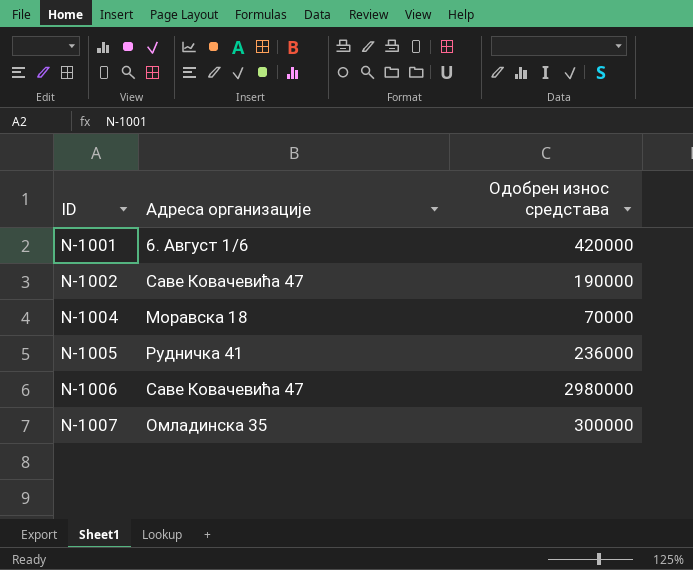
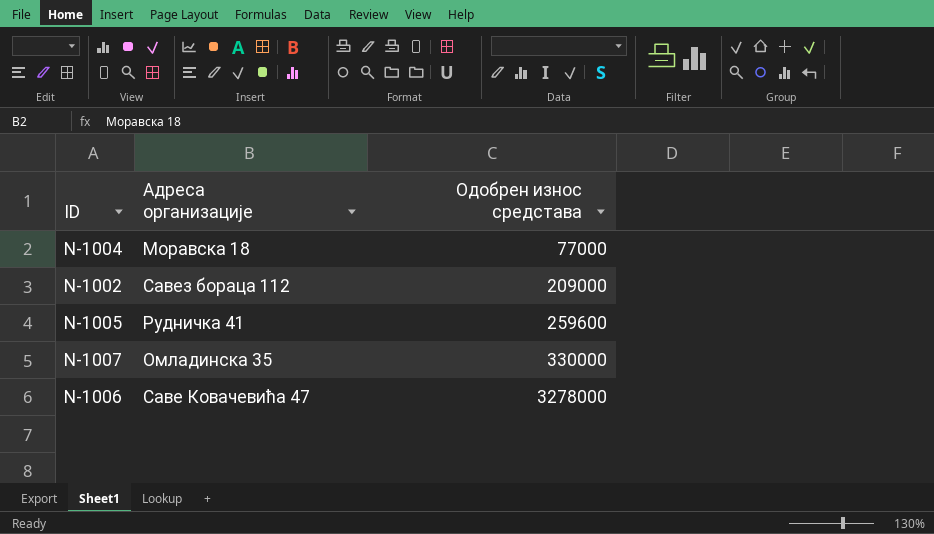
row order: ID ascending -> Одобрен износ средстава ascending
row N-1001: 6. Август 1/6 | 420000 -> none
N-1004 | Одобрен износ средстава: 70000 -> 77000
N-1002 | Адреса организације: Саве Ковачевића 47 -> Савез бораца 112
N-1002 | Одобрен износ средстава: 190000 -> 209000
N-1005 | Одобрен износ средстава: 236000 -> 259600
N-1007 | Одобрен износ средстава: 300000 -> 330000
N-1006 | Одобрен износ средстава: 2980000 -> 3278000

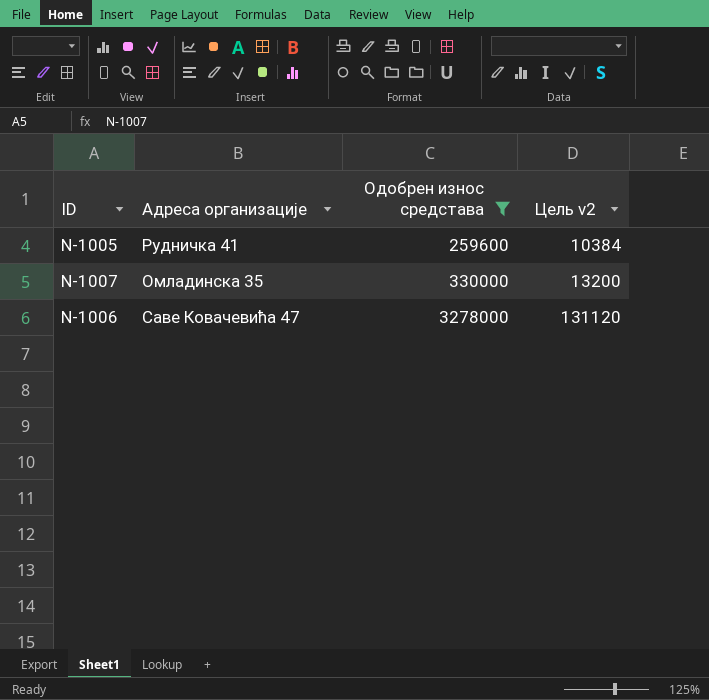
filter: none -> Одобрен износ средстава >= 259600
column Цель v2 | formula: none -> [Одобрен износ средстава] * 0,04

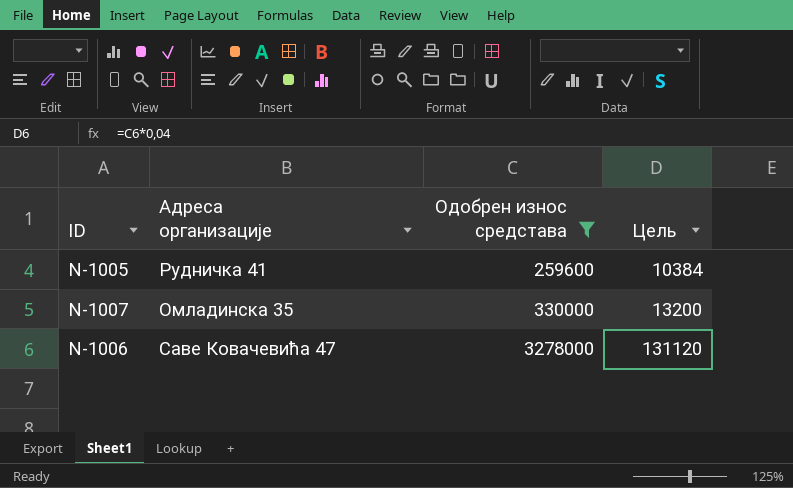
column name: Цель v2 -> Цель

